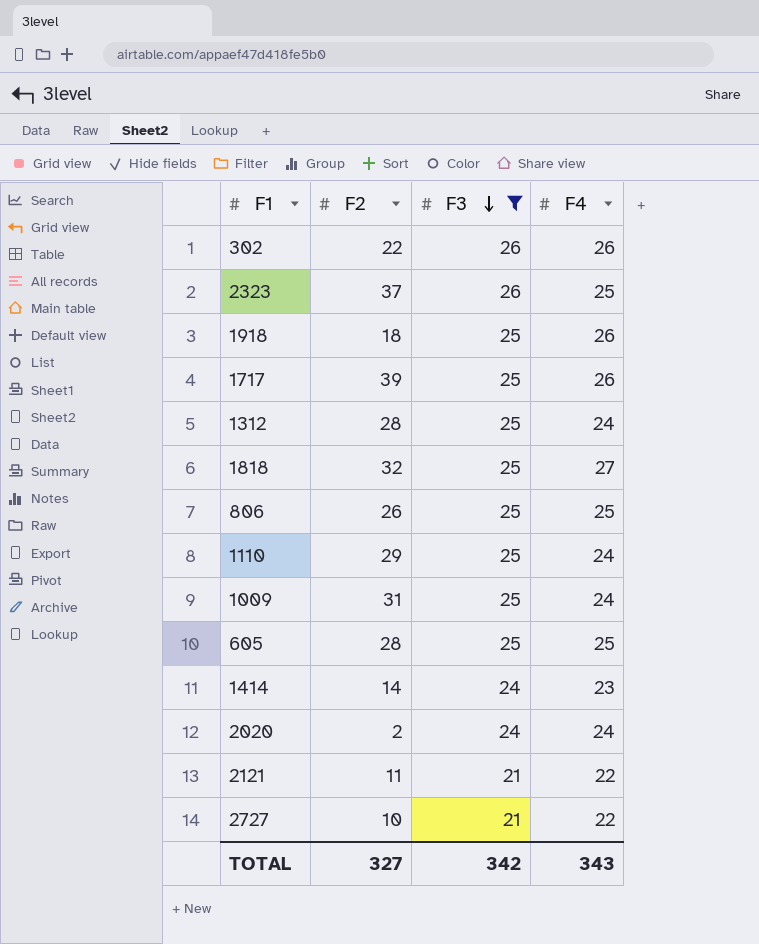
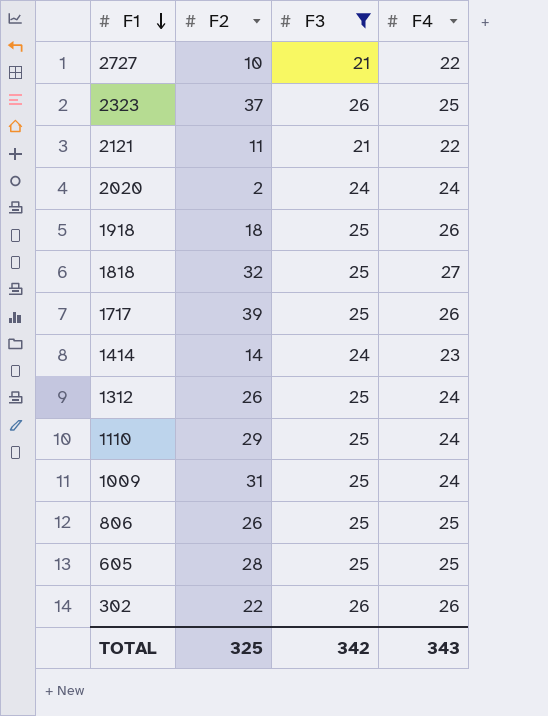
row order: F3 descending -> F1 descending
1312 | F2: 28 -> 26
TOTAL | F2: 327 -> 325

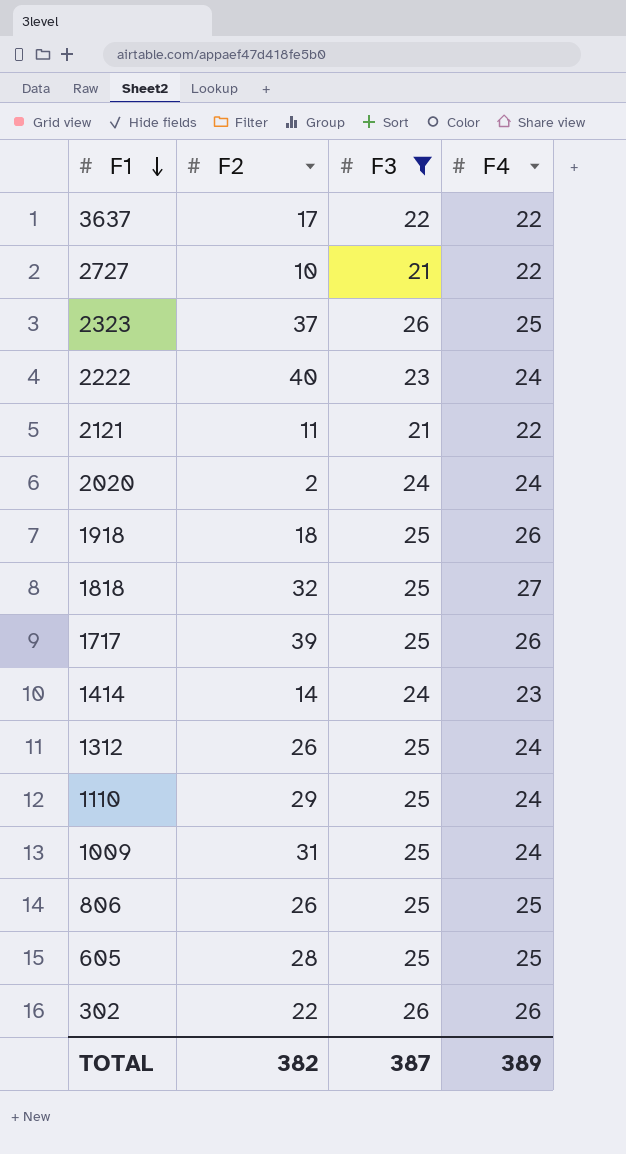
row 3637: none -> 17 | 22 | 22
row 2222: none -> 40 | 23 | 24
TOTAL | F2: 325 -> 382
TOTAL | F3: 342 -> 387
TOTAL | F4: 343 -> 389

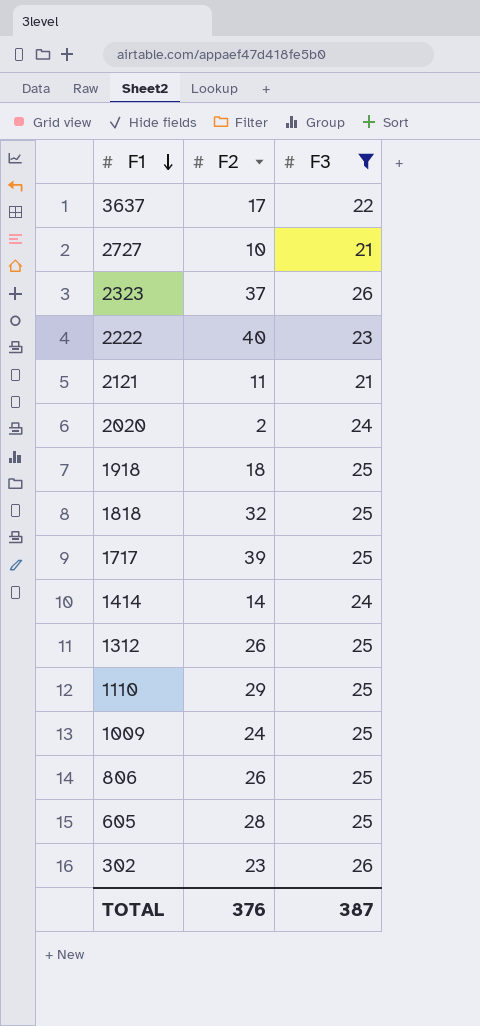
column F4 | position: 4 -> none
1009 | F2: 31 -> 24
302 | F2: 22 -> 23
TOTAL | F2: 382 -> 376

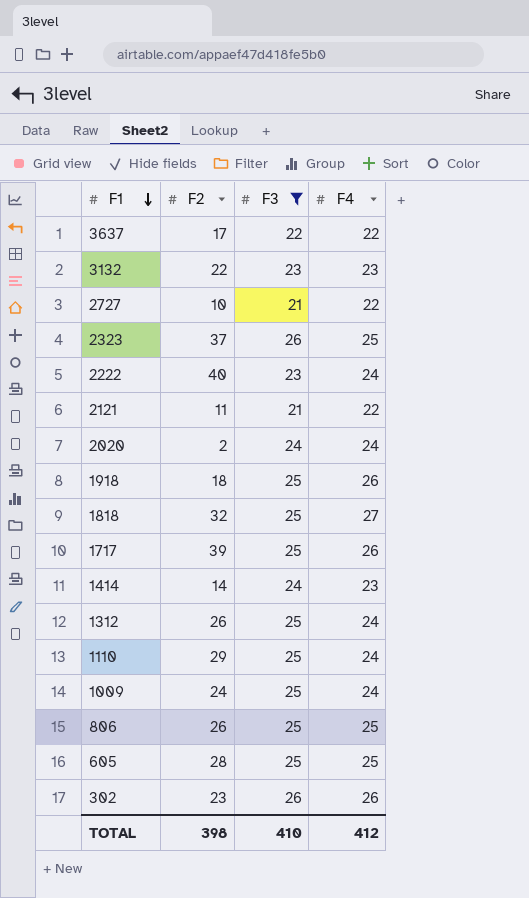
column F4 | position: none -> 4
row 3132: none -> 22 | 23 | 23
TOTAL | F2: 376 -> 398
TOTAL | F3: 387 -> 410

